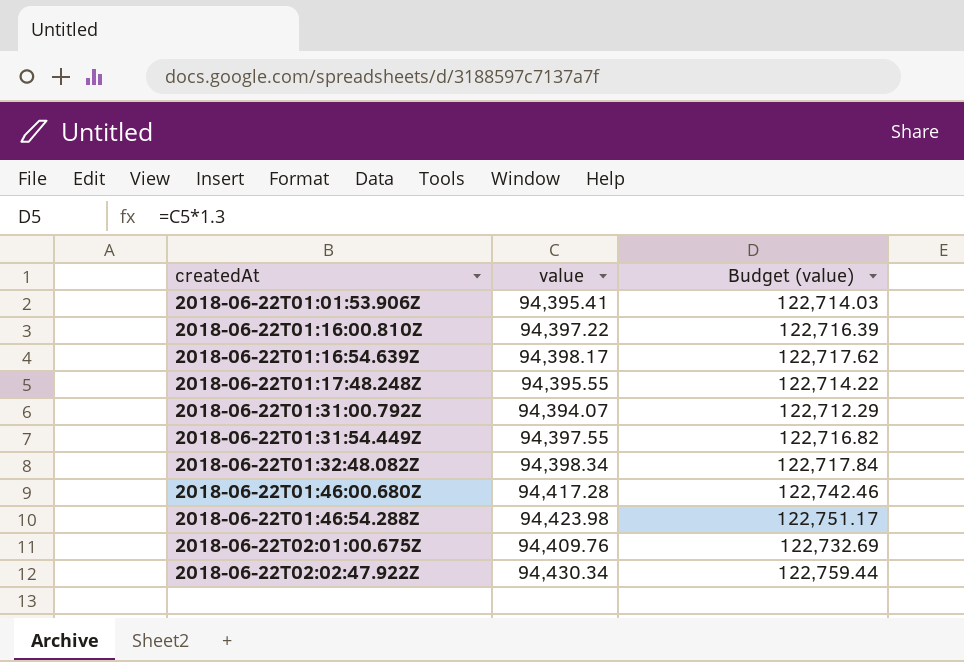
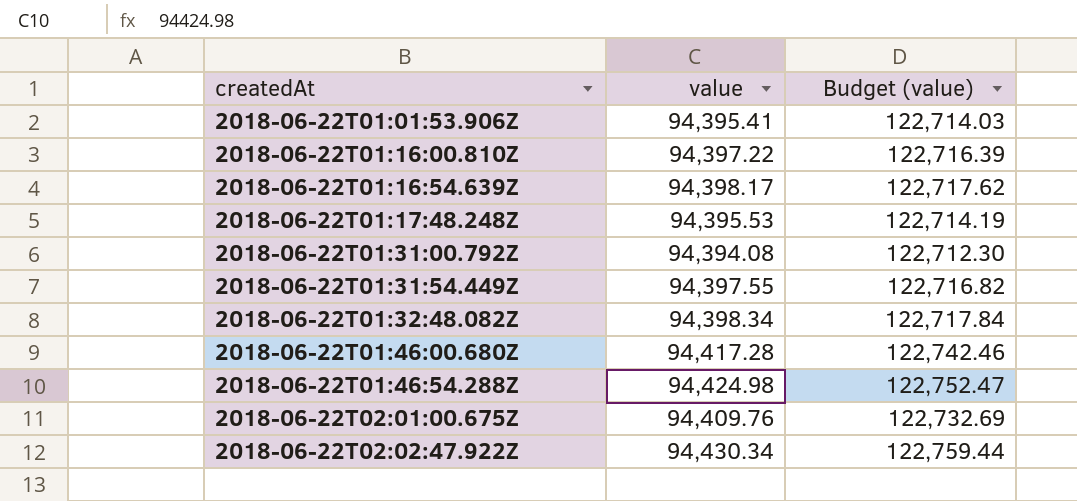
2018-06-22T01:17:48.248Z | value: 94,395.55 -> 94,395.53
2018-06-22T01:17:48.248Z | Budget (value): 122,714.22 -> 122,714.19
2018-06-22T01:31:00.792Z | value: 94,394.07 -> 94,394.08
2018-06-22T01:31:00.792Z | Budget (value): 122,712.29 -> 122,712.30
2018-06-22T01:46:54.288Z | value: 94,423.98 -> 94,424.98
2018-06-22T01:46:54.288Z | Budget (value): 122,751.17 -> 122,752.47

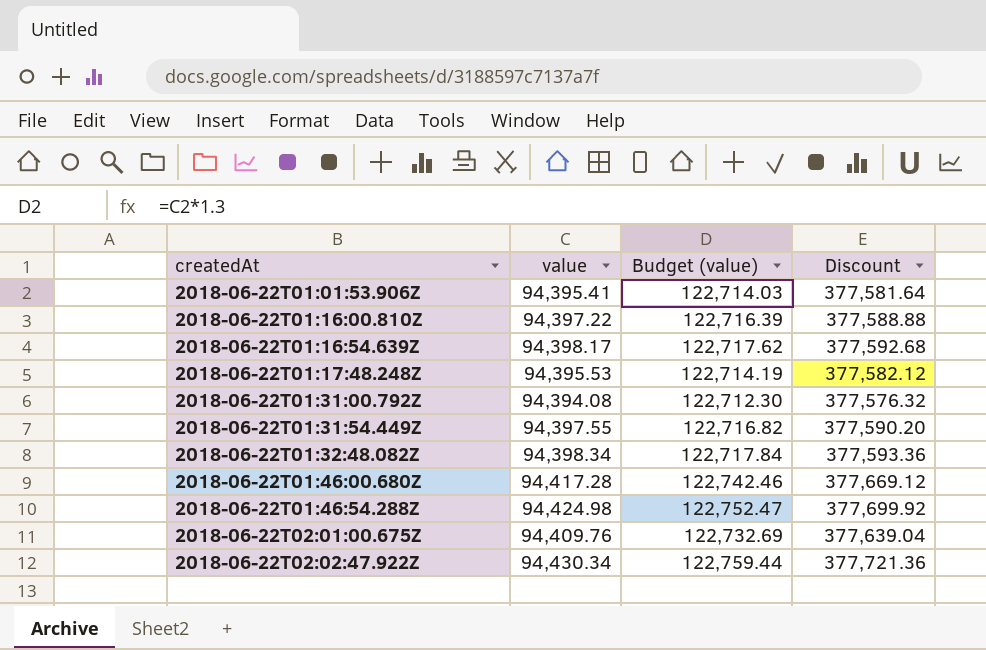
column Discount | formula: none -> [value] * 4

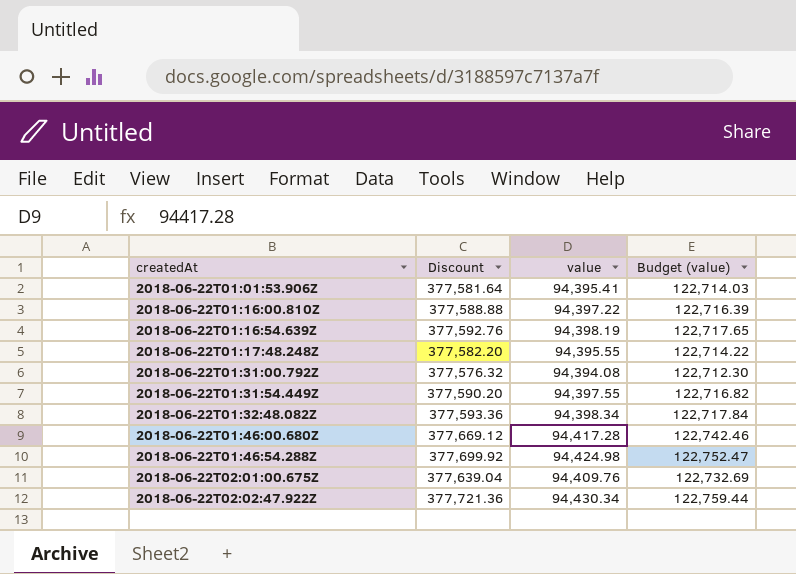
column Discount | position: 4 -> 2
2018-06-22T01:16:54.639Z | Discount: 377,592.68 -> 377,592.76
2018-06-22T01:16:54.639Z | value: 94,398.17 -> 94,398.19
2018-06-22T01:16:54.639Z | Budget (value): 122,717.62 -> 122,717.65
2018-06-22T01:17:48.248Z | Discount: 377,582.12 -> 377,582.20
2018-06-22T01:17:48.248Z | value: 94,395.53 -> 94,395.55
2018-06-22T01:17:48.248Z | Budget (value): 122,714.19 -> 122,714.22

